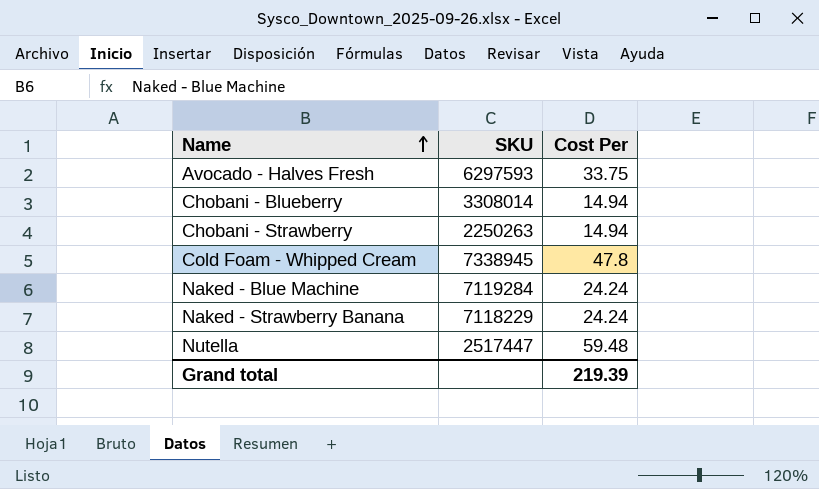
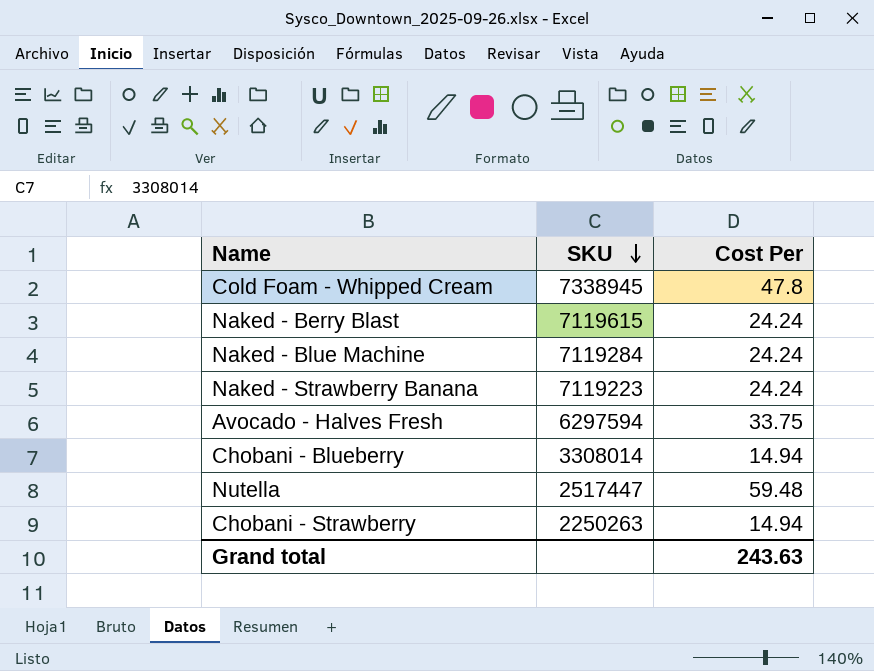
row order: Name ascending -> SKU descending
row Naked - Berry Blast: none -> 7119615 | 24.24
Naked - Strawberry Banana | SKU: 7118229 -> 7119223
Avocado - Halves Fresh | SKU: 6297593 -> 6297594
Grand total | Cost Per: 219.39 -> 243.63

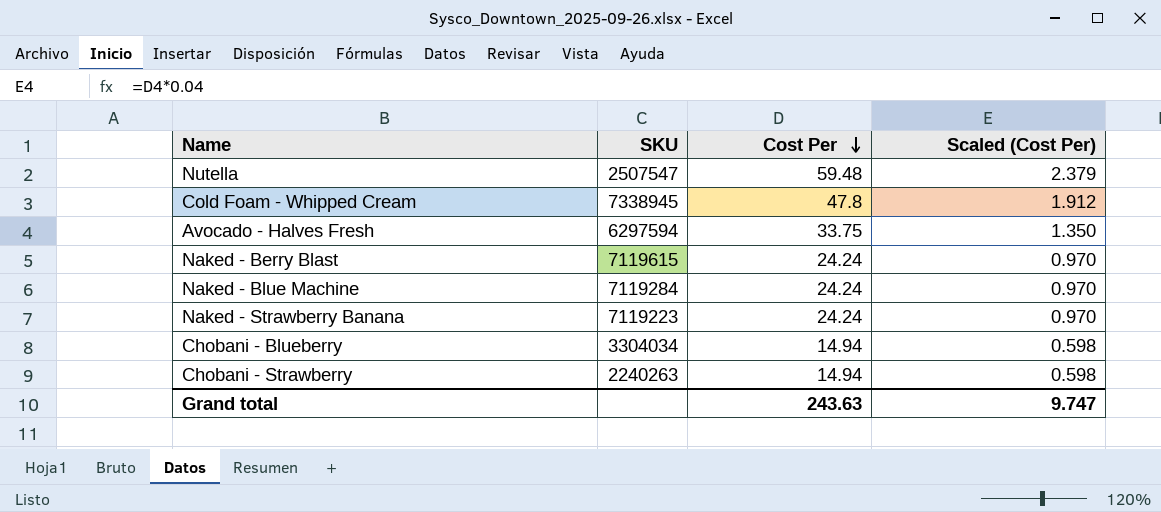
row order: SKU descending -> Cost Per descending
column Scaled (Cost Per) | formula: none -> [Cost Per] * 0.04
Nutella | SKU: 2517447 -> 2507547
Chobani - Blueberry | SKU: 3308014 -> 3304034
Chobani - Strawberry | SKU: 2250263 -> 2240263

